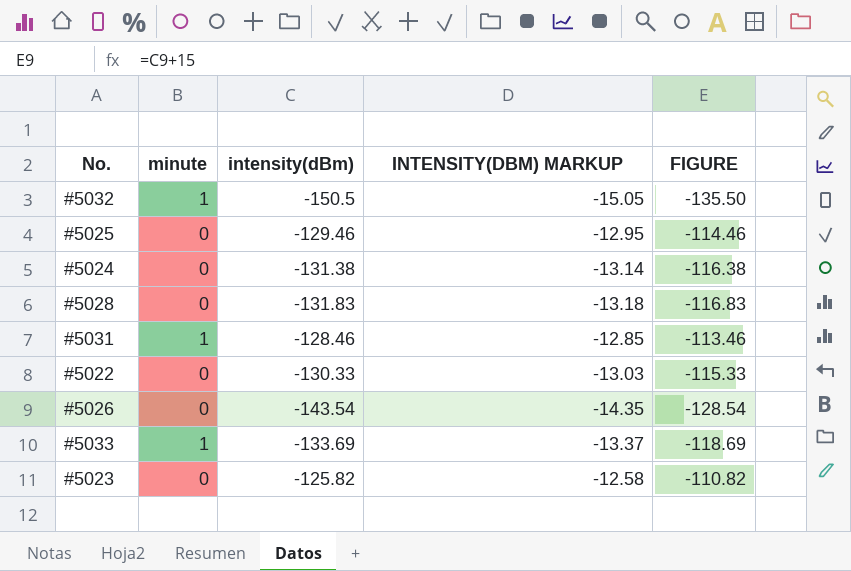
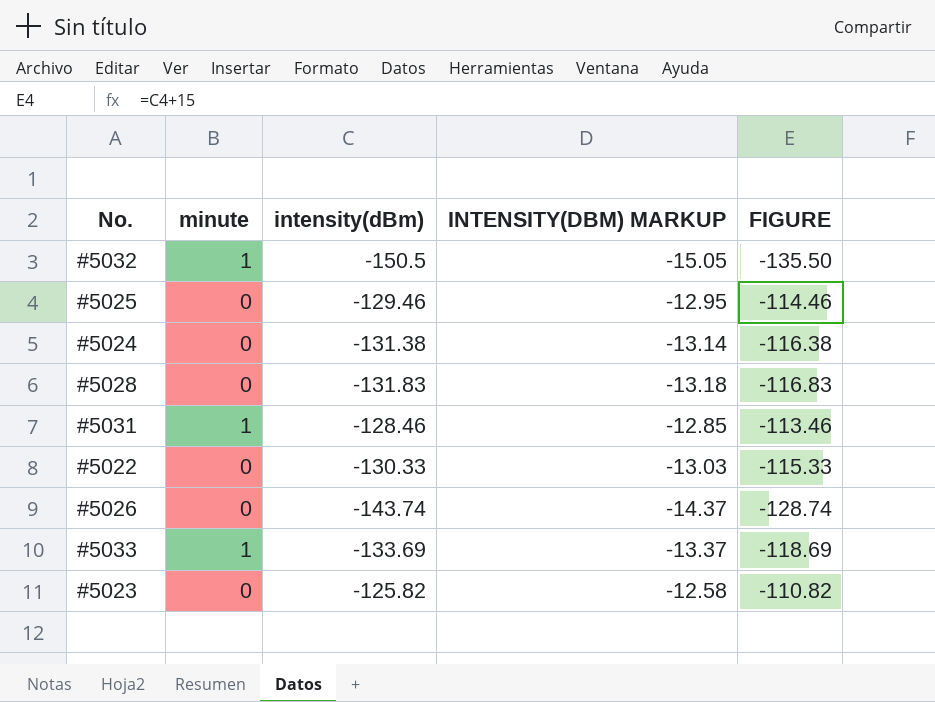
#5026 | intensity(dBm): -143.54 -> -143.74
#5026 | INTENSITY(DBM) MARKUP: -14.35 -> -14.37
#5026 | FIGURE: -128.54 -> -128.74

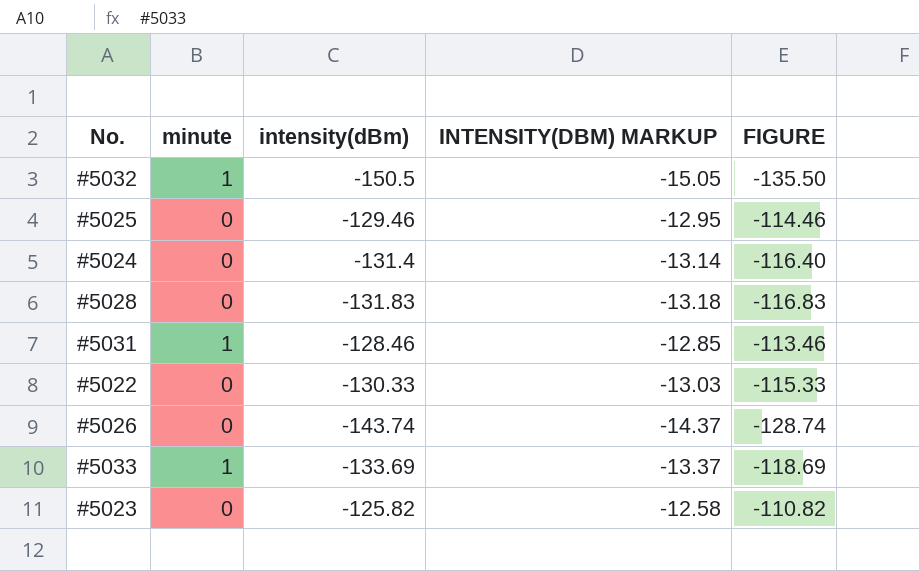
#5024 | intensity(dBm): -131.38 -> -131.4
#5024 | FIGURE: -116.38 -> -116.40

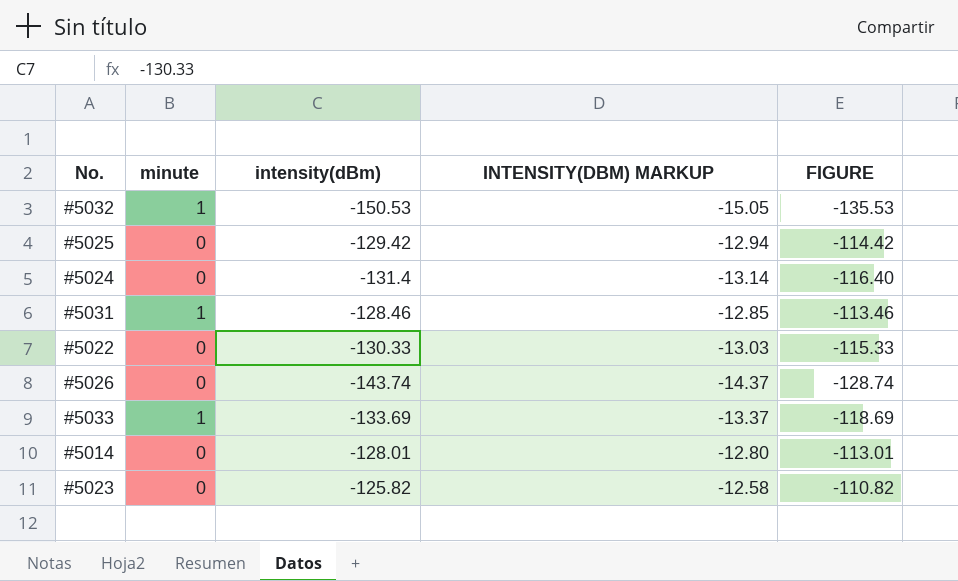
row #5028: 0 | -131.83 | -13.18 | -116.83 -> none
#5032 | intensity(dBm): -150.5 -> -150.53
#5032 | FIGURE: -135.50 -> -135.53
#5025 | intensity(dBm): -129.46 -> -129.42
#5025 | INTENSITY(DBM) MARKUP: -12.95 -> -12.94
#5025 | FIGURE: -114.46 -> -114.42
row #5014: none -> 0 | -128.01 | -12.80 | -113.01

